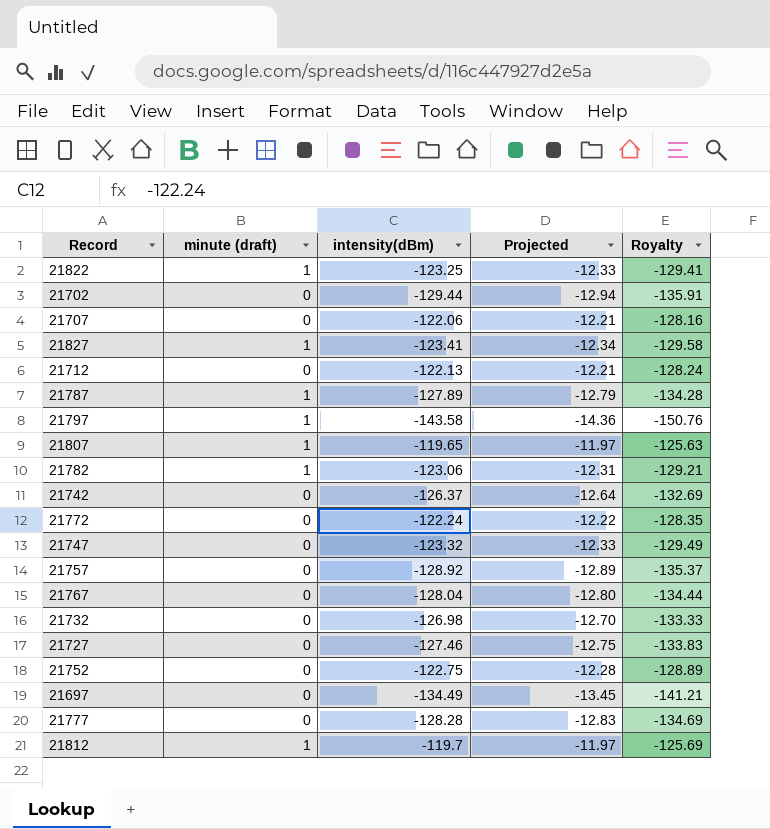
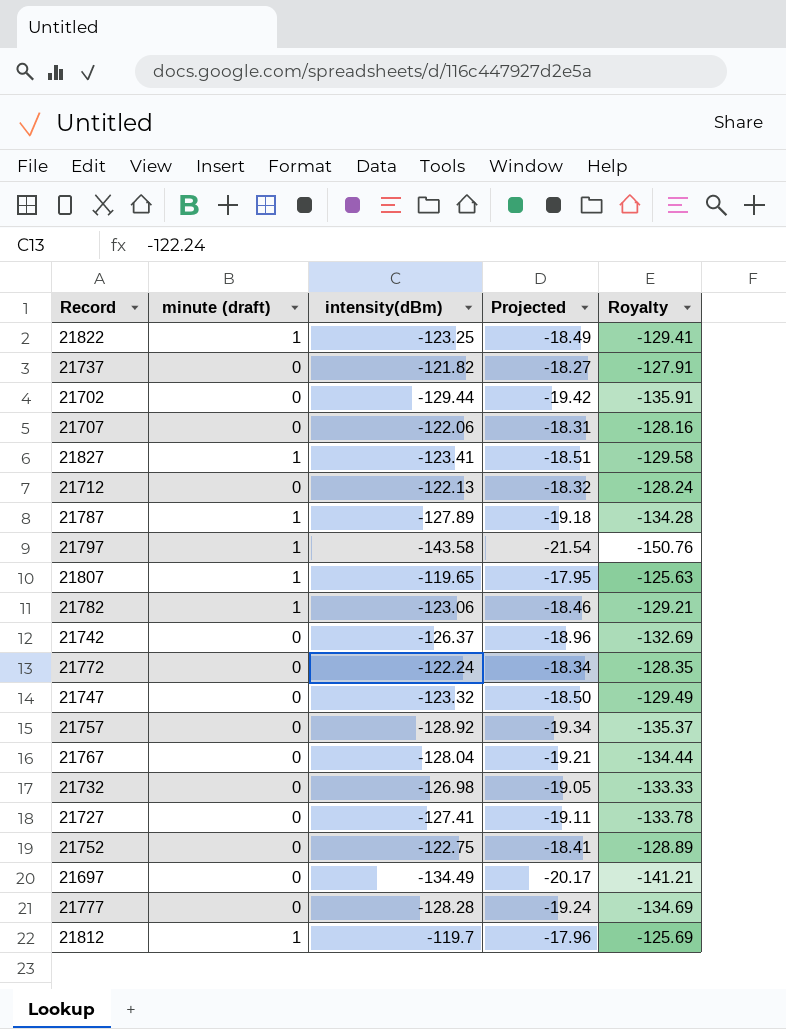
column Projected | formula: [intensity(dBm)] * 0.1 -> [intensity(dBm)] * 0.15
row 21737: none -> 0 | -121.82 | -18.27 | -127.91
21727 | intensity(dBm): -127.46 -> -127.41
21727 | Royalty: -133.83 -> -133.78

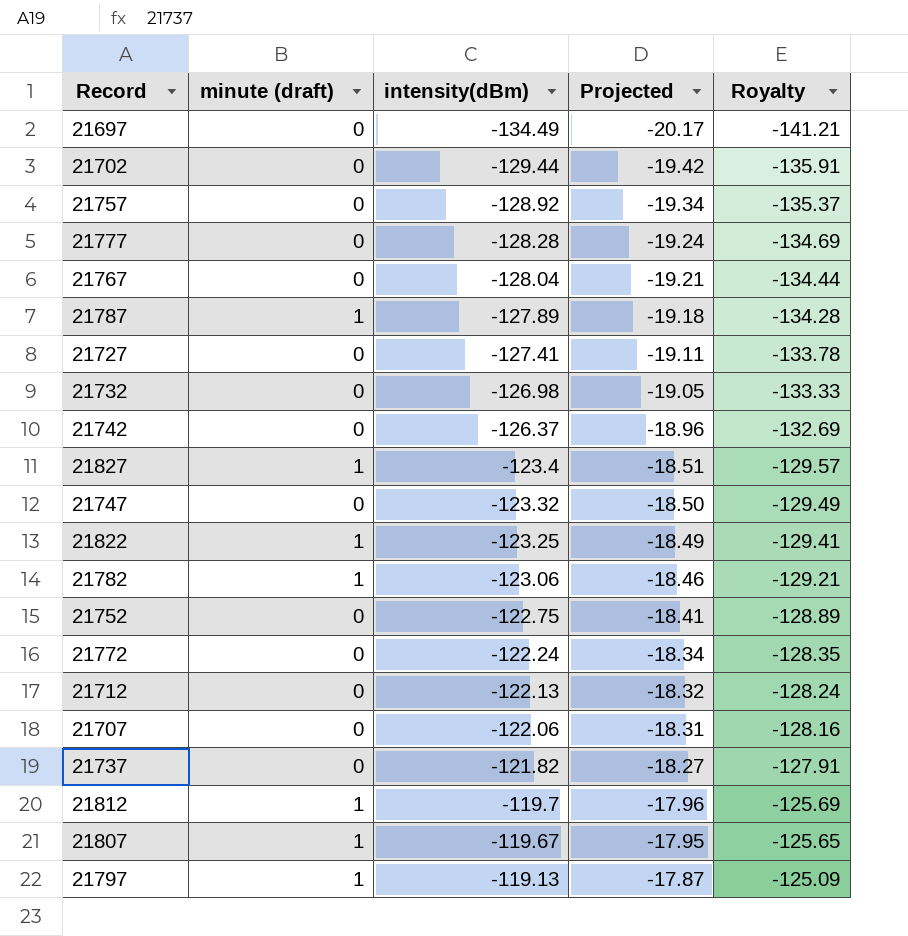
row order: none -> intensity(dBm) ascending
21827 | intensity(dBm): -123.41 -> -123.4
21827 | Royalty: -129.58 -> -129.57
21807 | intensity(dBm): -119.65 -> -119.67
21807 | Royalty: -125.63 -> -125.65
21797 | intensity(dBm): -143.58 -> -119.13
21797 | Projected: -21.54 -> -17.87
21797 | Royalty: -150.76 -> -125.09

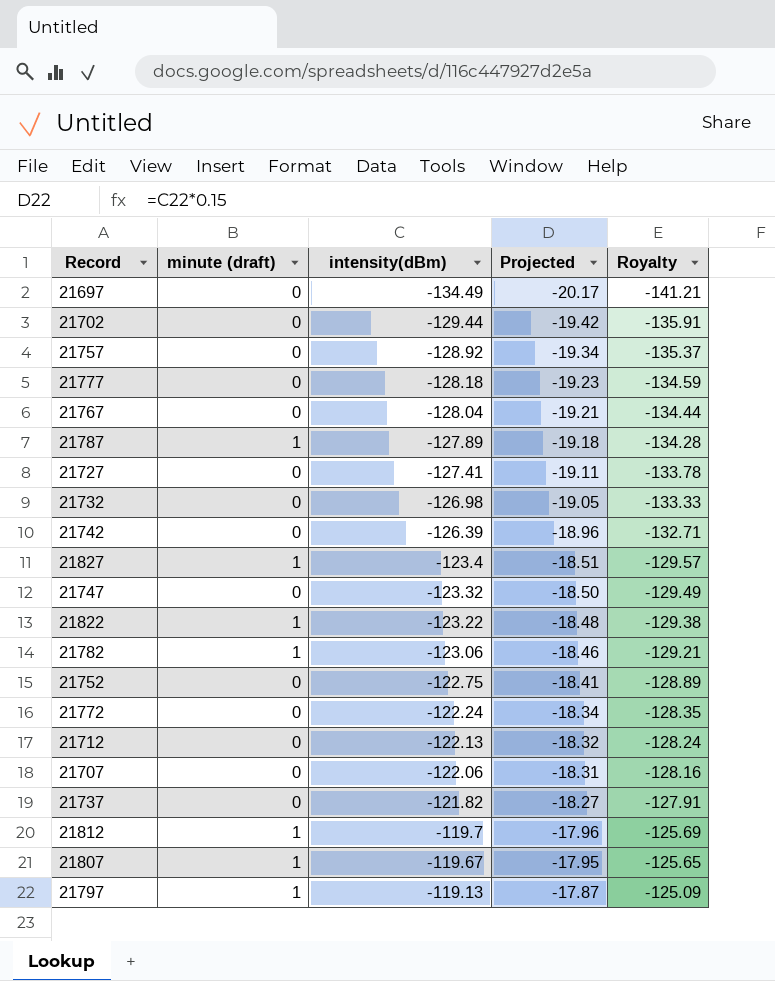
21777 | intensity(dBm): -128.28 -> -128.18
21777 | Projected: -19.24 -> -19.23
21777 | Royalty: -134.69 -> -134.59
21742 | intensity(dBm): -126.37 -> -126.39
21742 | Royalty: -132.69 -> -132.71
21822 | intensity(dBm): -123.25 -> -123.22
21822 | Projected: -18.49 -> -18.48
21822 | Royalty: -129.41 -> -129.38

